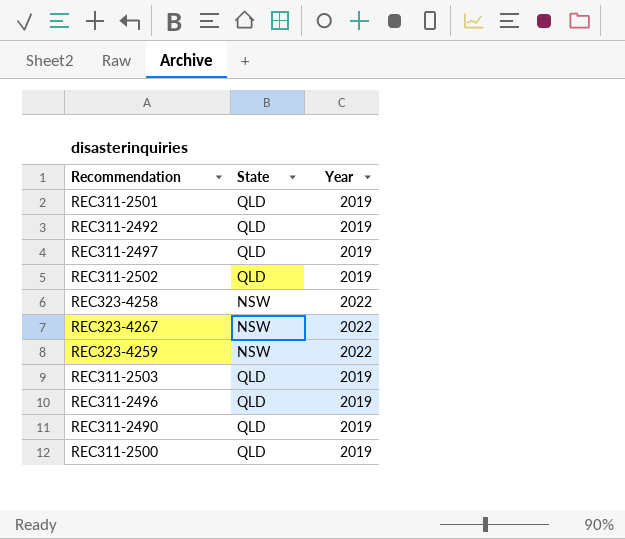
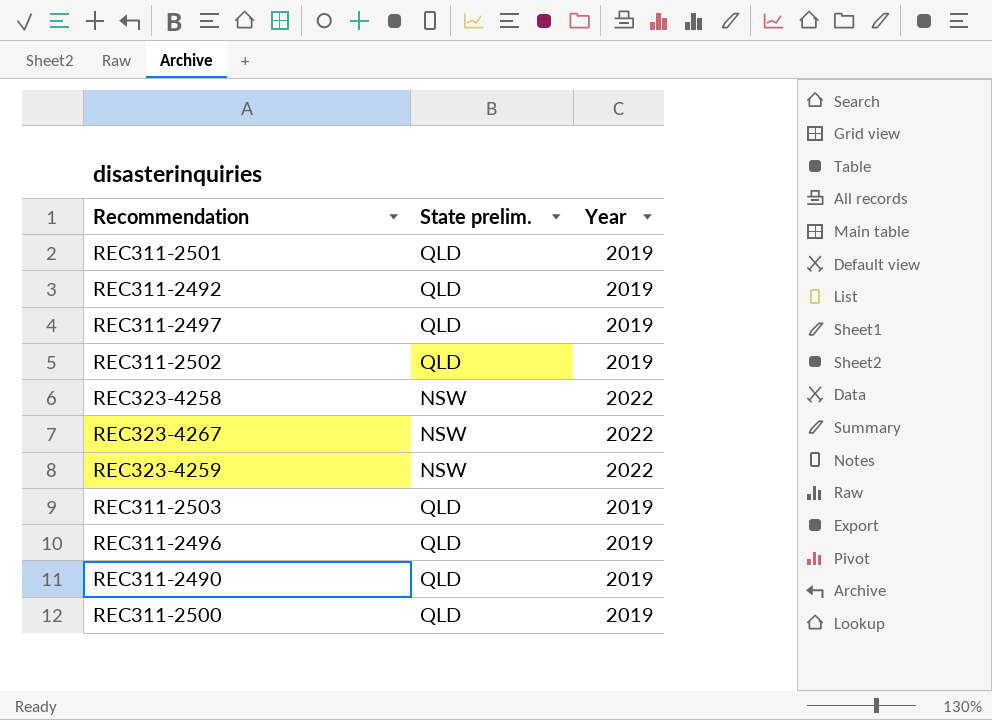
column name: State -> State prelim.

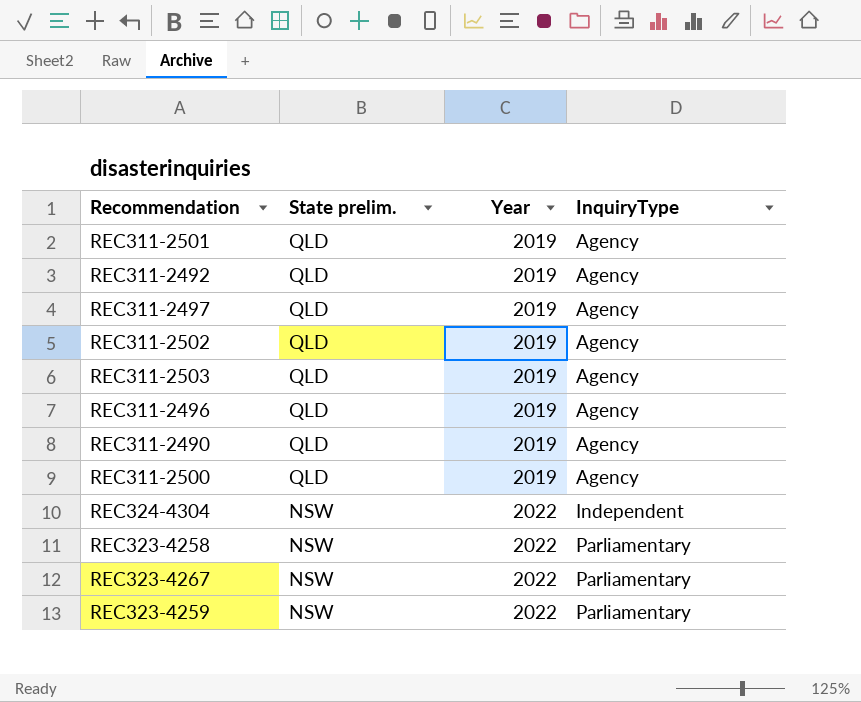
row order: none -> State prelim. descending
column InquiryType | position: none -> 4
row REC324-4304: none -> NSW | 2022 | Independent

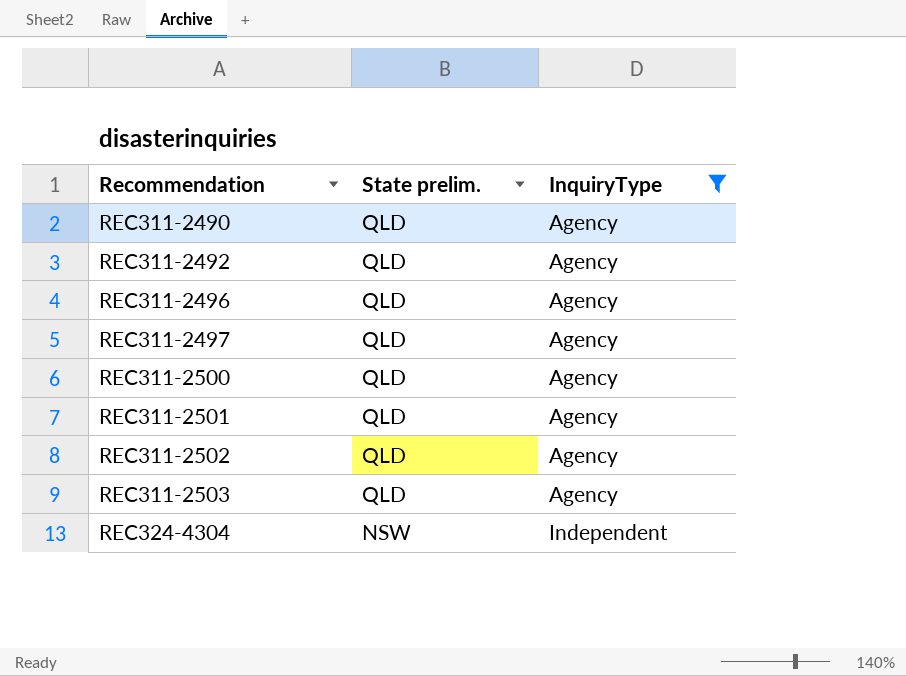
filter: none -> InquiryType != Parliamentary
row order: State prelim. descending -> Recommendation ascending
column Year | position: 3 -> none

